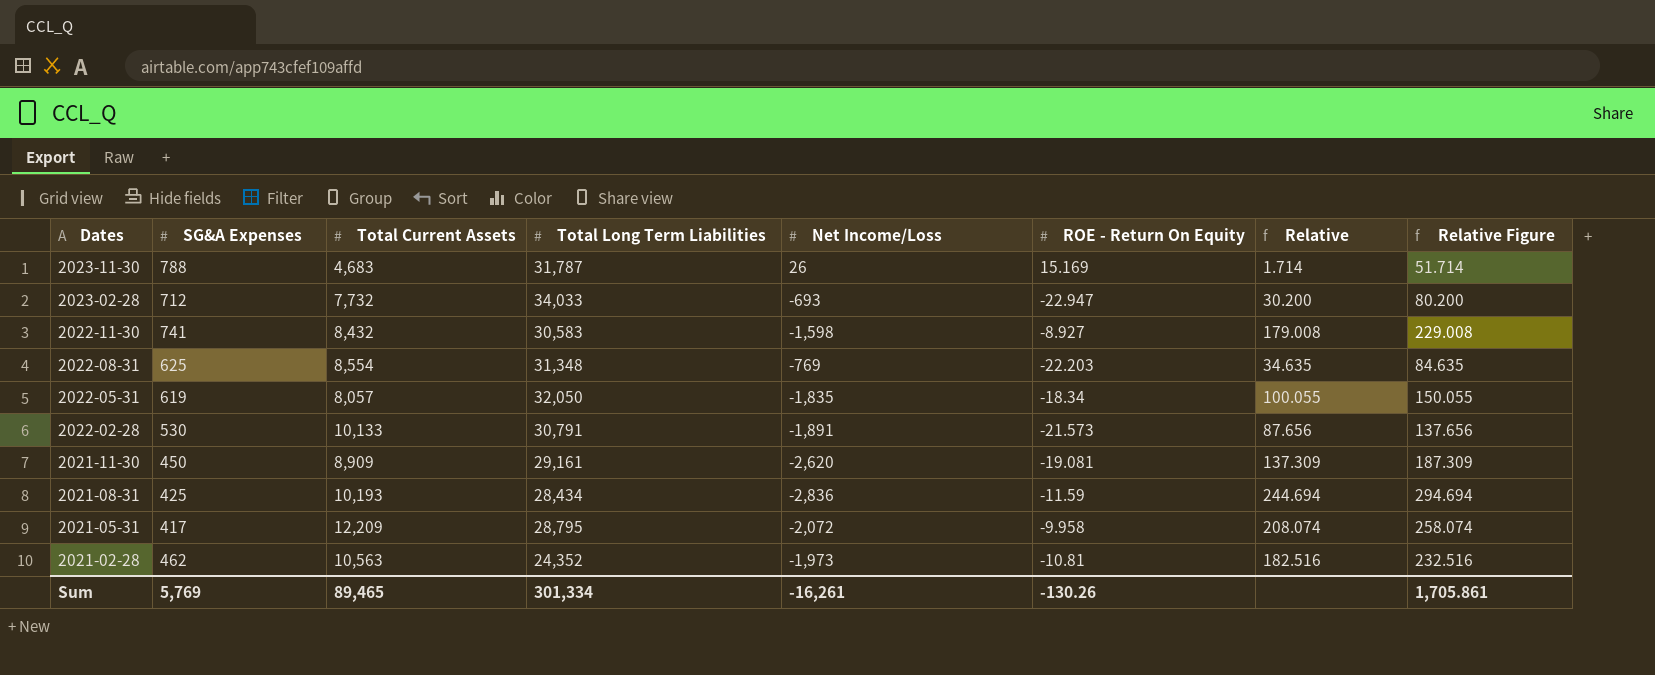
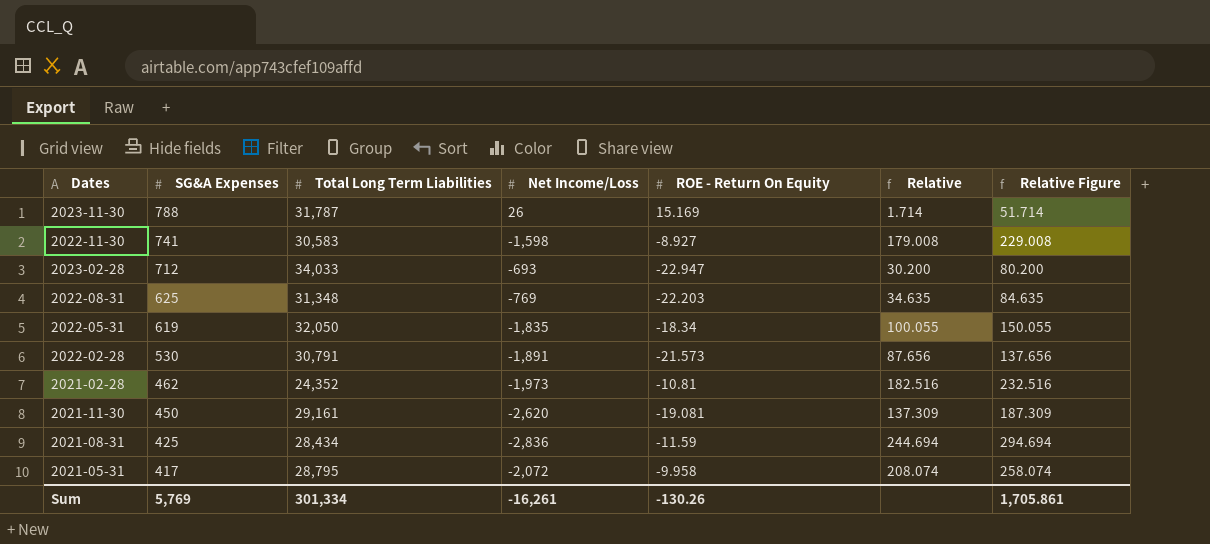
row order: Dates descending -> SG&A Expenses descending
column Total Current Assets | position: 3 -> none

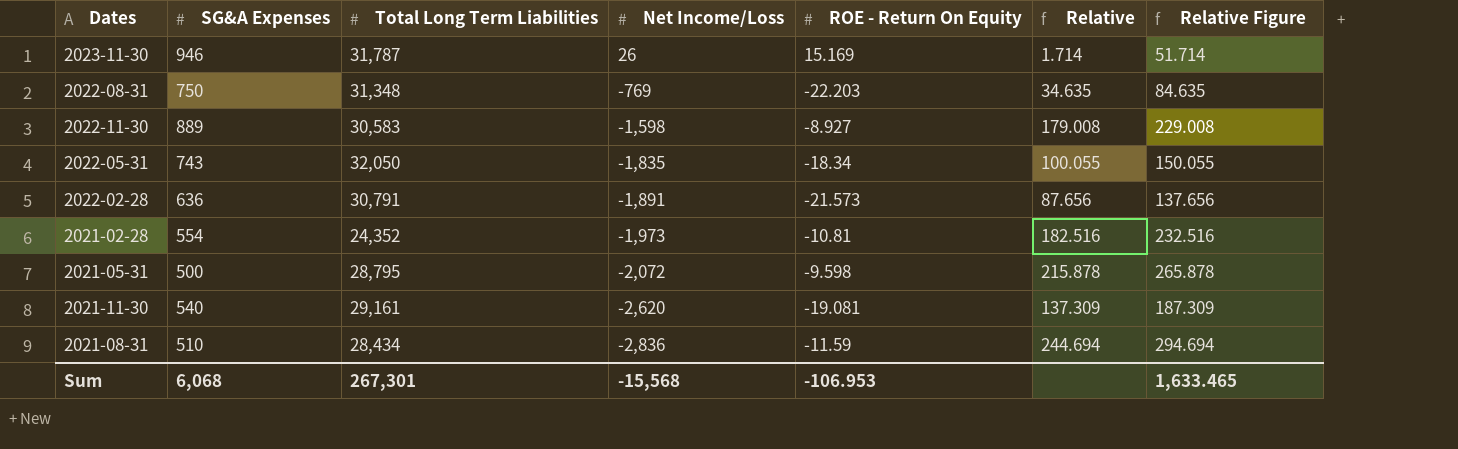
row order: SG&A Expenses descending -> Net Income/Loss descending
row 2023-02-28: 712 | 34,033 | -693 | -22.947 | 30.200 | 80.200 -> none
2023-11-30 | SG&A Expenses: 788 -> 946
2022-08-31 | SG&A Expenses: 625 -> 750
2022-11-30 | SG&A Expenses: 741 -> 889
2022-05-31 | SG&A Expenses: 619 -> 743
2022-02-28 | SG&A Expenses: 530 -> 636
2021-02-28 | SG&A Expenses: 462 -> 554
2021-05-31 | SG&A Expenses: 417 -> 500
2021-05-31 | ROE - Return On Equity: -9.958 -> -9.598
2021-05-31 | Relative: 208.074 -> 215.878
2021-05-31 | Relative Figure: 258.074 -> 265.878
2021-11-30 | SG&A Expenses: 450 -> 540
2021-08-31 | SG&A Expenses: 425 -> 510
Sum | SG&A Expenses: 5,769 -> 6,068
Sum | Total Long Term Liabilities: 301,334 -> 267,301
Sum | Net Income/Loss: -16,261 -> -15,568
Sum | ROE - Return On Equity: -130.26 -> -106.953
Sum | Relative Figure: 1,705.861 -> 1,633.465

